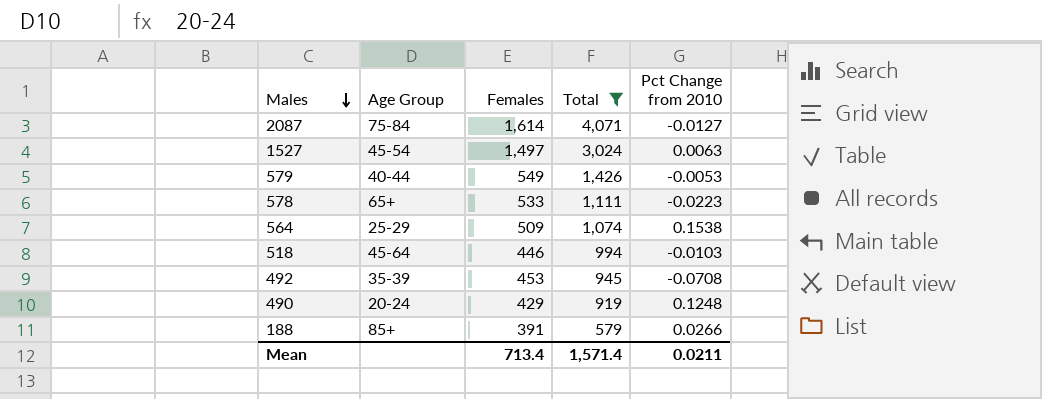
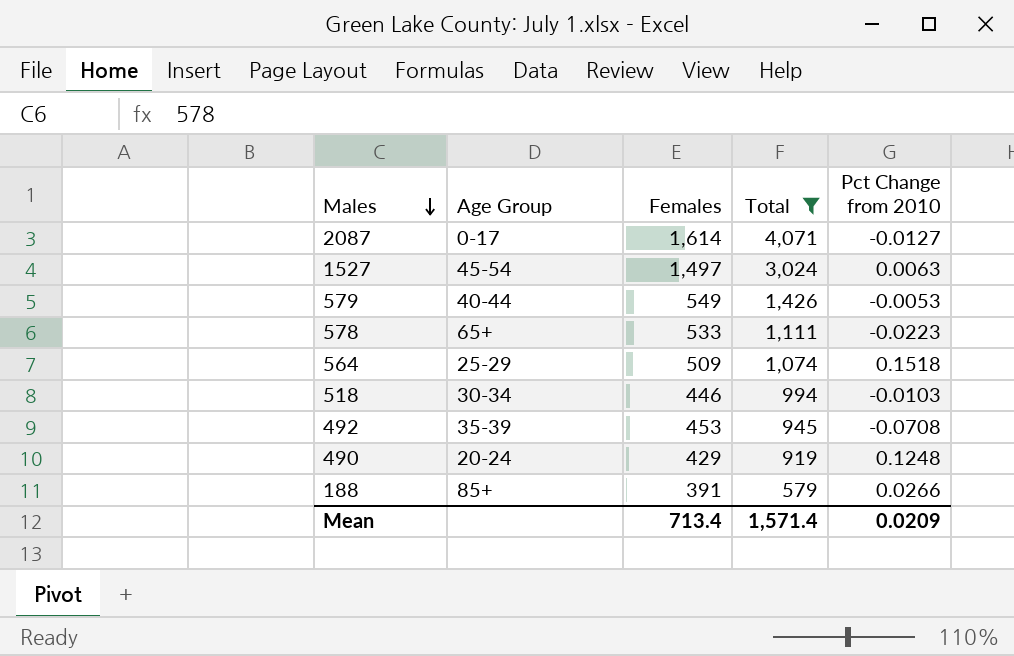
2087 | Age Group: 75-84 -> 0-17
564 | Pct Change from 2010: 0.1538 -> 0.1518
518 | Age Group: 45-64 -> 30-34
Mean | Pct Change from 2010: 0.0211 -> 0.0209

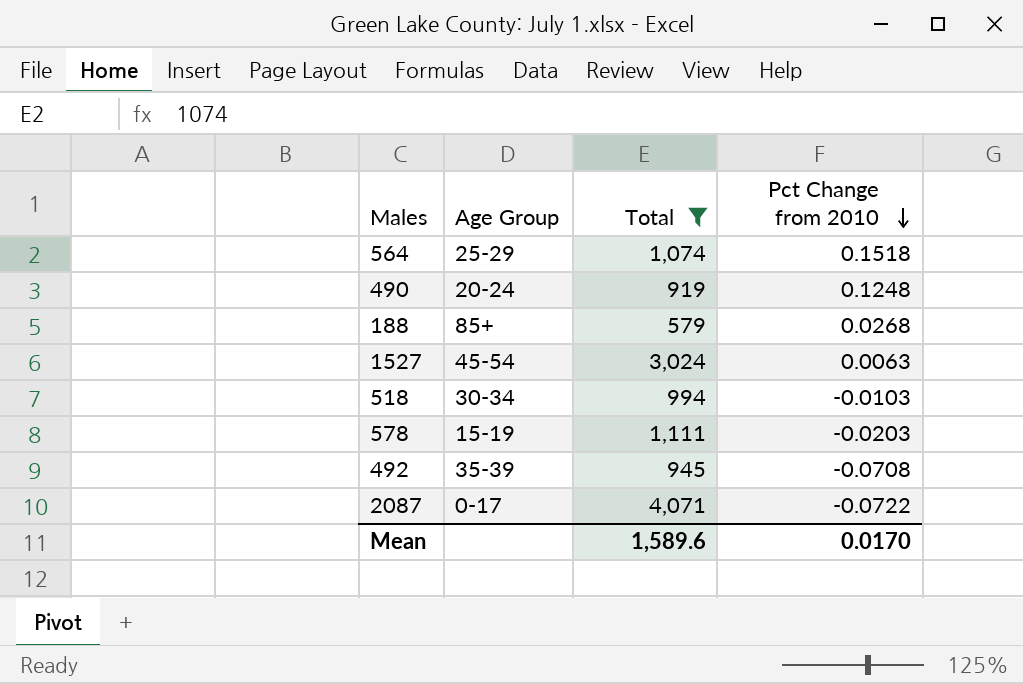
row order: Males descending -> Pct Change from 2010 descending
column Females | position: 3 -> none
row 579: 40-44 | 549 | 1,426 | -0.0053 -> none
188 | Pct Change from 2010: 0.0266 -> 0.0268
578 | Age Group: 65+ -> 15-19
578 | Pct Change from 2010: -0.0223 -> -0.0203
2087 | Pct Change from 2010: -0.0127 -> -0.0722
Mean | Total: 1,571.4 -> 1,589.6
Mean | Pct Change from 2010: 0.0209 -> 0.0170

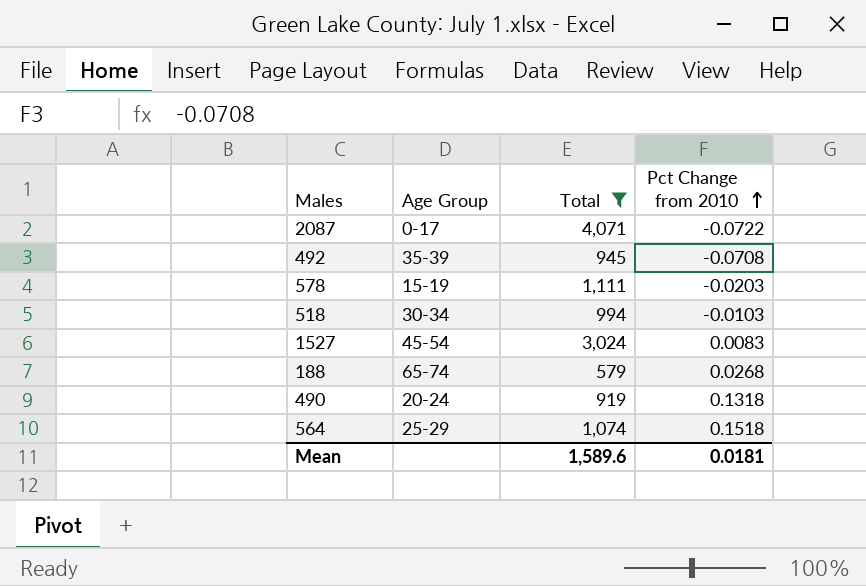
row order: Pct Change from 2010 descending -> Pct Change from 2010 ascending
1527 | Pct Change from 2010: 0.0063 -> 0.0083
188 | Age Group: 85+ -> 65-74
490 | Pct Change from 2010: 0.1248 -> 0.1318
Mean | Pct Change from 2010: 0.0170 -> 0.0181

